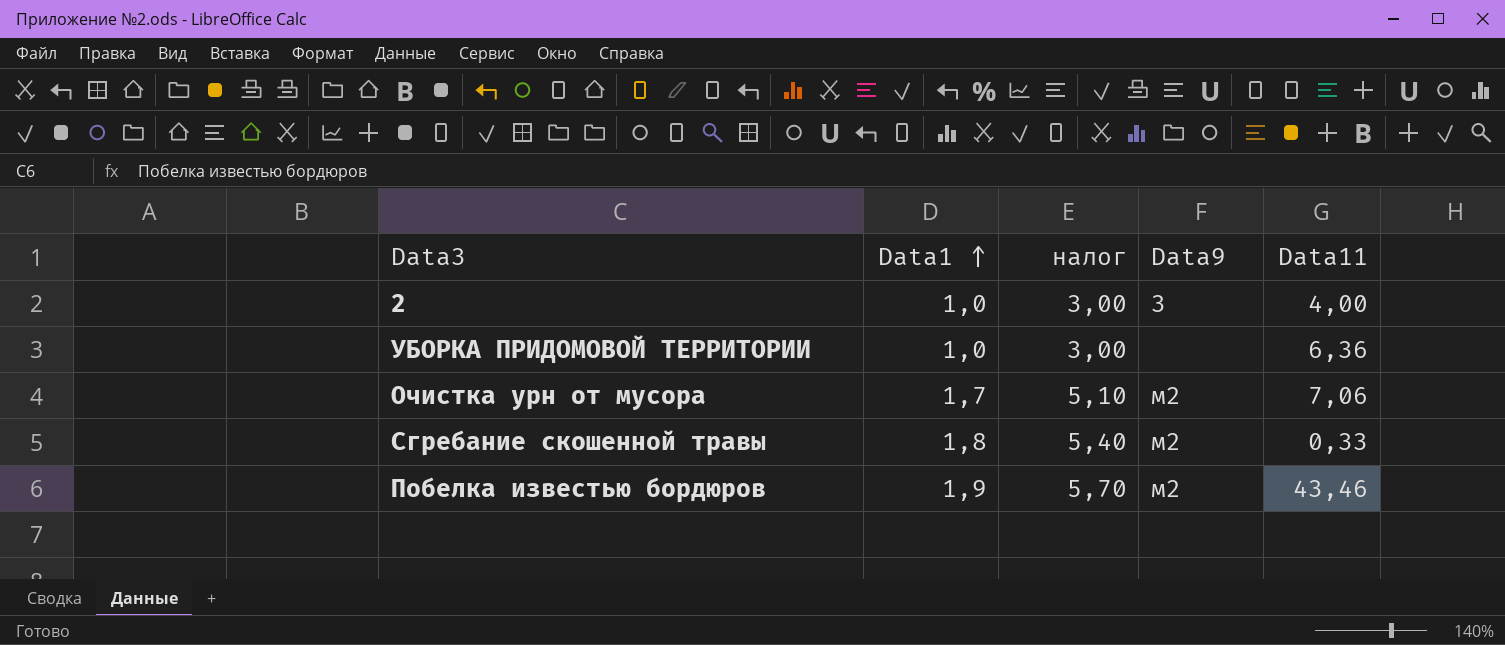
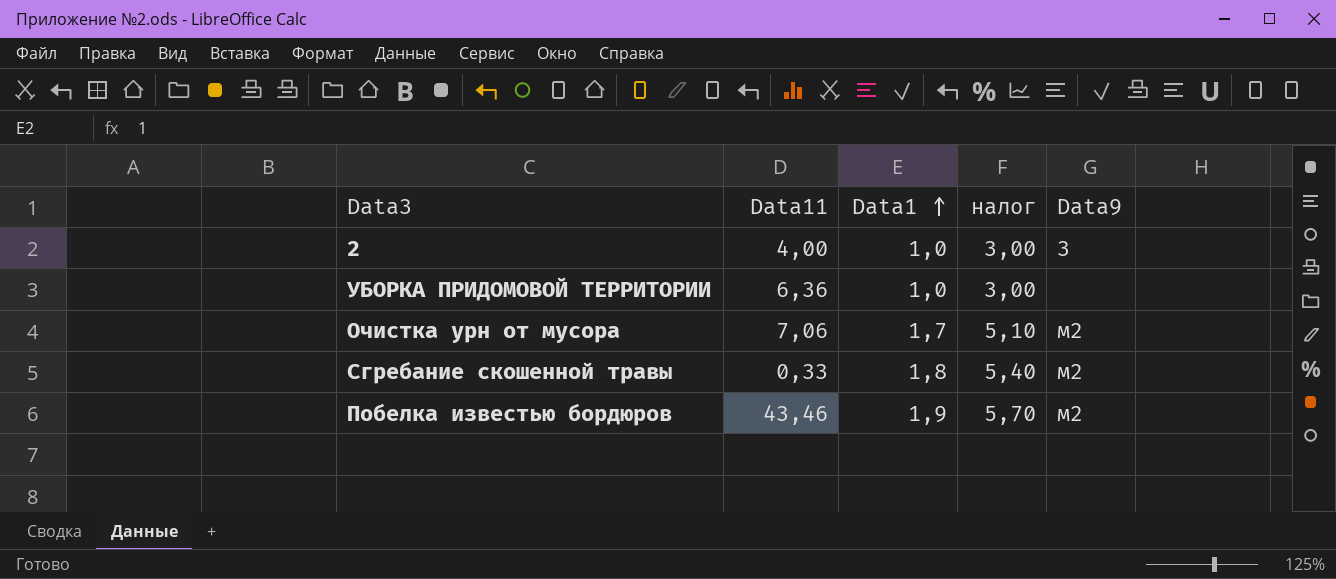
column Data11 | position: 5 -> 2

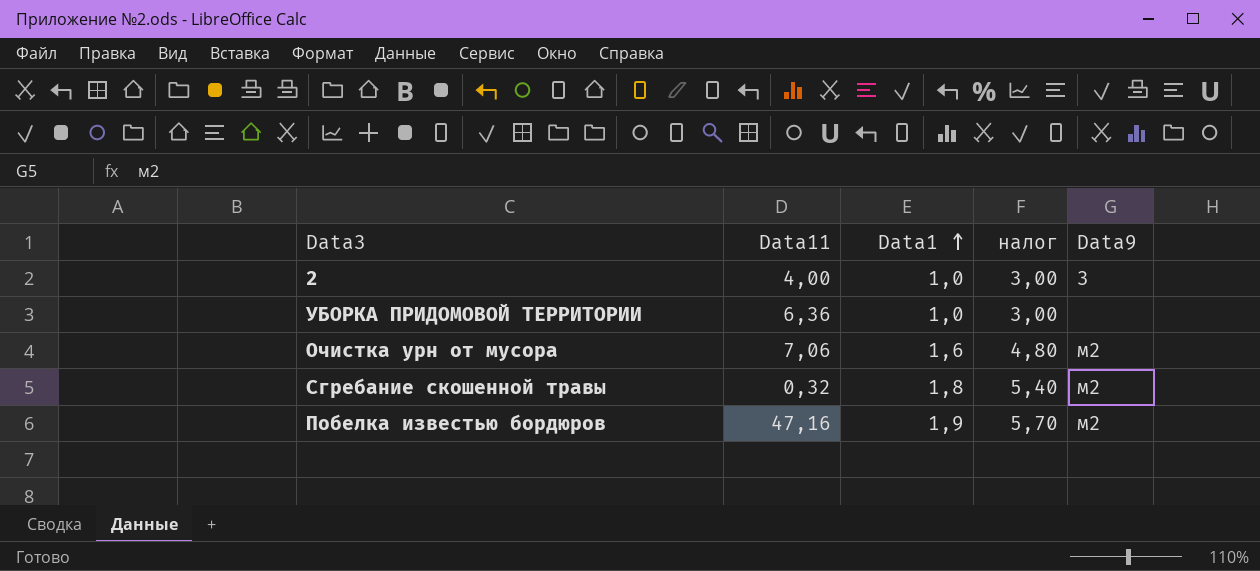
Очистка урн от мусора | Data1: 1,7 -> 1,6
Очистка урн от мусора | налог: 5,10 -> 4,80
Сгребание скошенной травы | Data11: 0,33 -> 0,32
Побелка известью бордюров | Data11: 43,46 -> 47,16

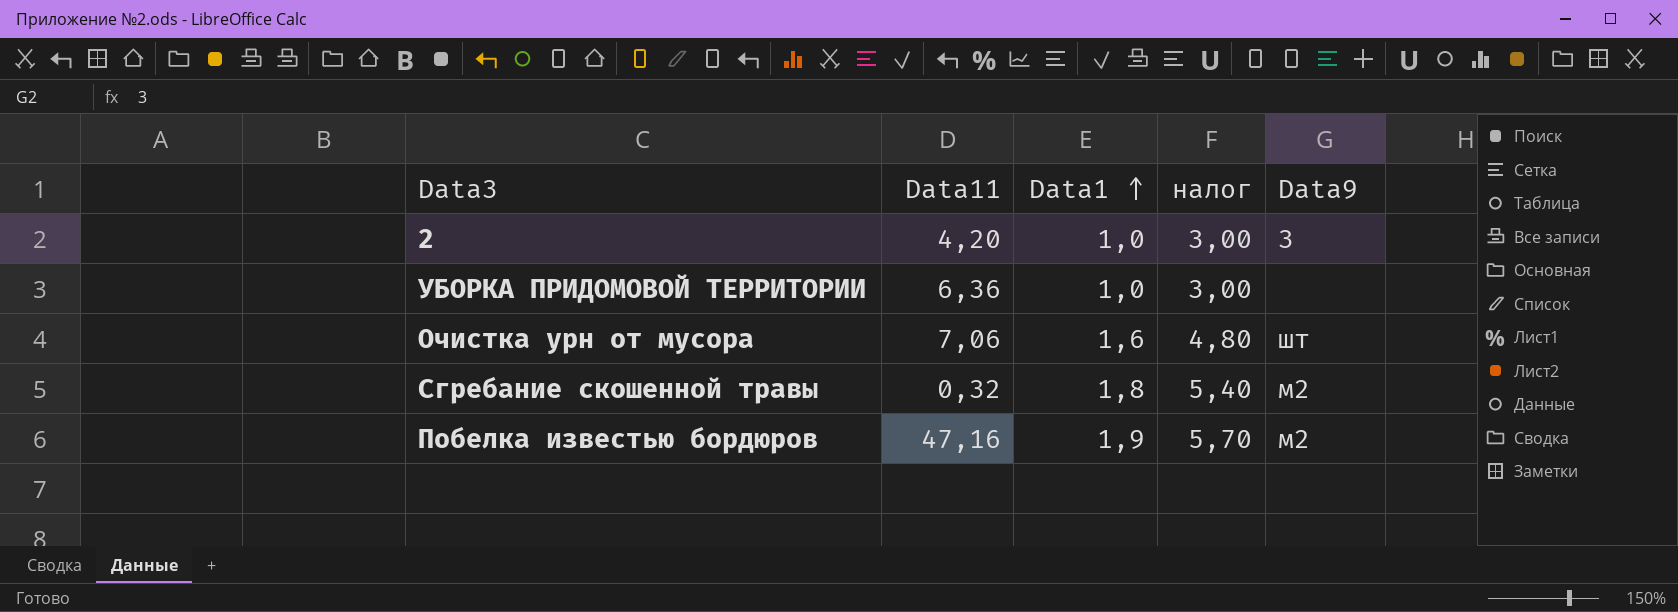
2 | Data11: 4,00 -> 4,20
Очистка урн от мусора | Data9: м2 -> шт

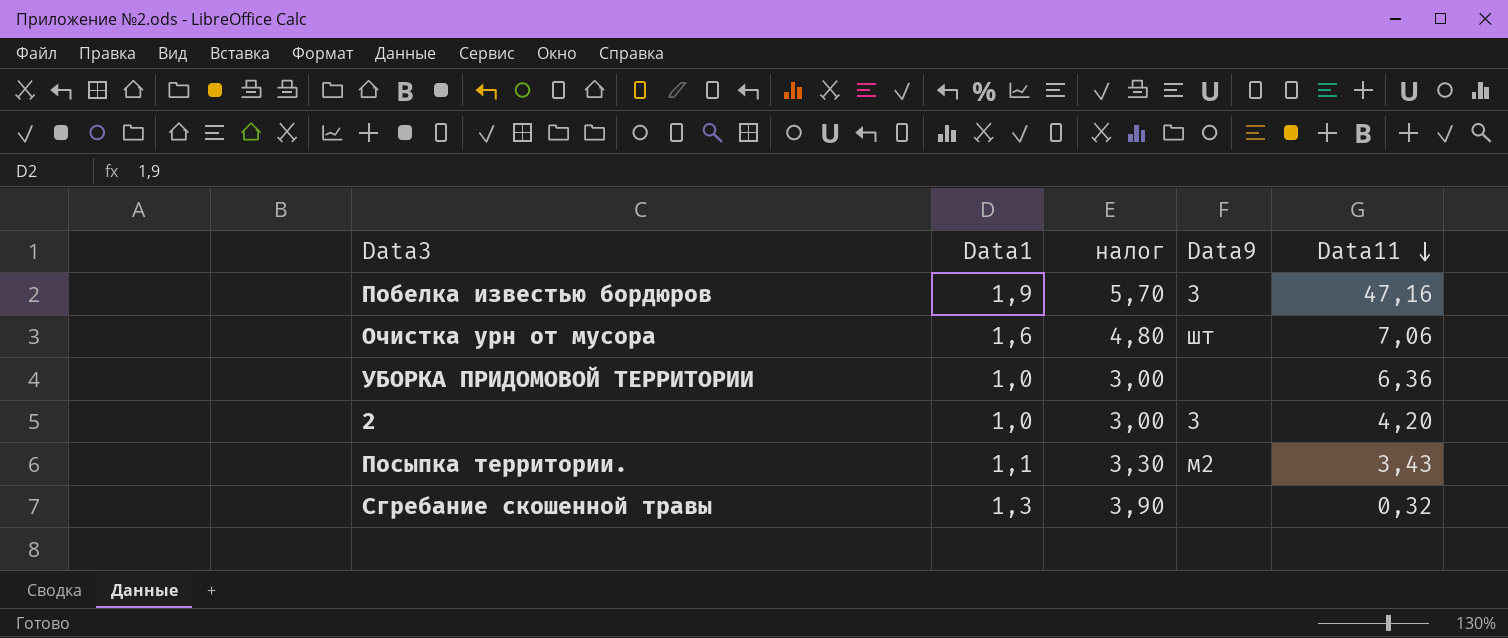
row order: Data1 ascending -> Data11 descending
column Data11 | position: 2 -> 5
Побелка известью бордюров | Data9: м2 -> 3
row Посыпка территории.: none -> 1,1 | 3,30 | м2 | 3,43
Сгребание скошенной травы | Data1: 1,8 -> 1,3
Сгребание скошенной травы | налог: 5,40 -> 3,90
Сгребание скошенной травы | Data9: м2 -> none

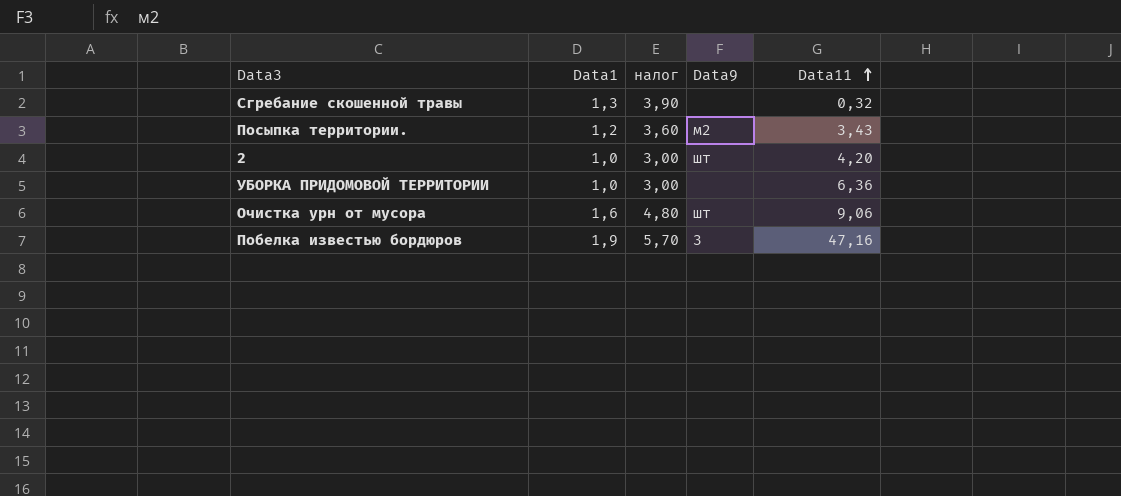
row order: Data11 descending -> Data11 ascending
Посыпка территории. | Data1: 1,1 -> 1,2
Посыпка территории. | налог: 3,30 -> 3,60
2 | Data9: 3 -> шт
Очистка урн от мусора | Data11: 7,06 -> 9,06

